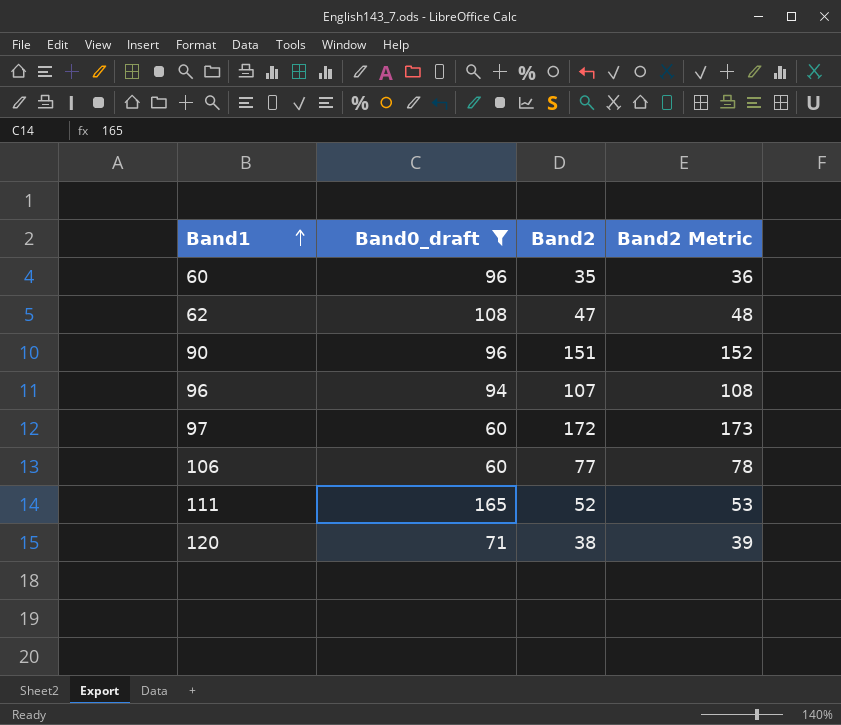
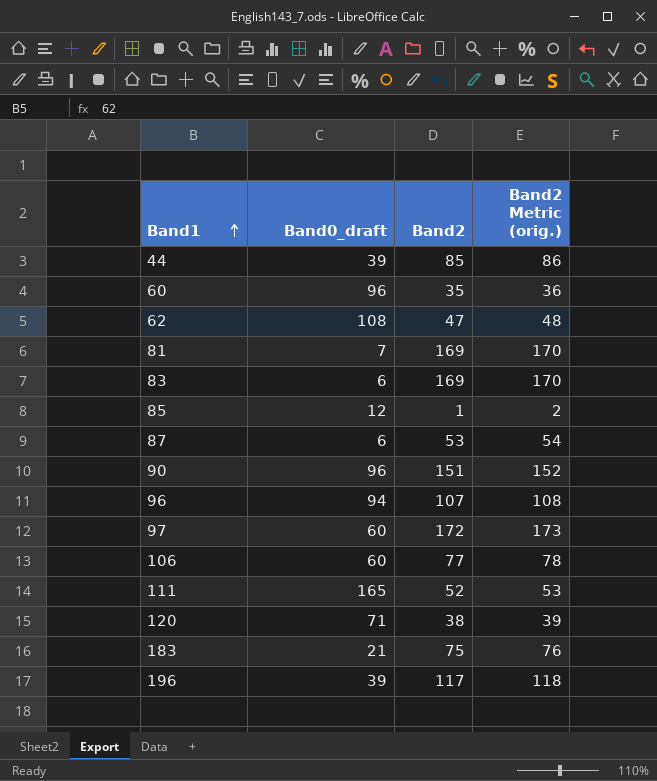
filter: Band0_draft >= 60 -> none
column name: Band2 Metric -> Band2 Metric (orig.)

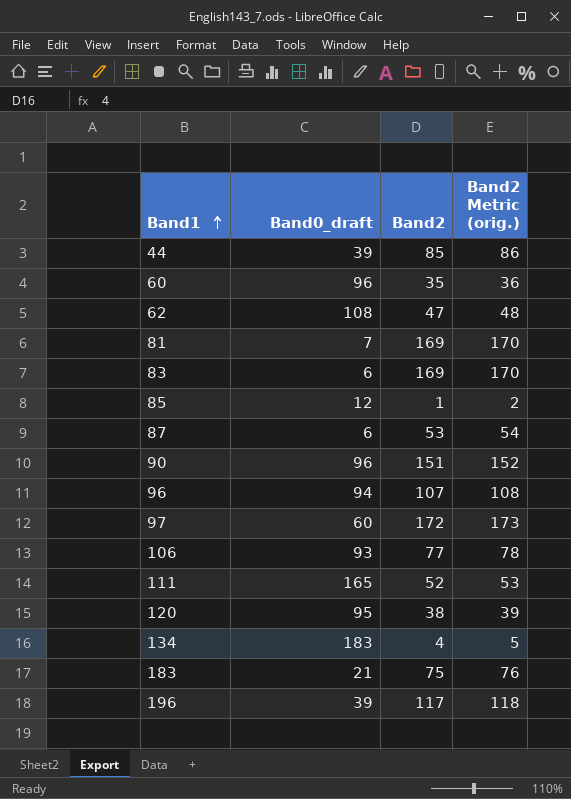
106 | Band0_draft: 60 -> 93
120 | Band0_draft: 71 -> 95
row 134: none -> 183 | 4 | 5

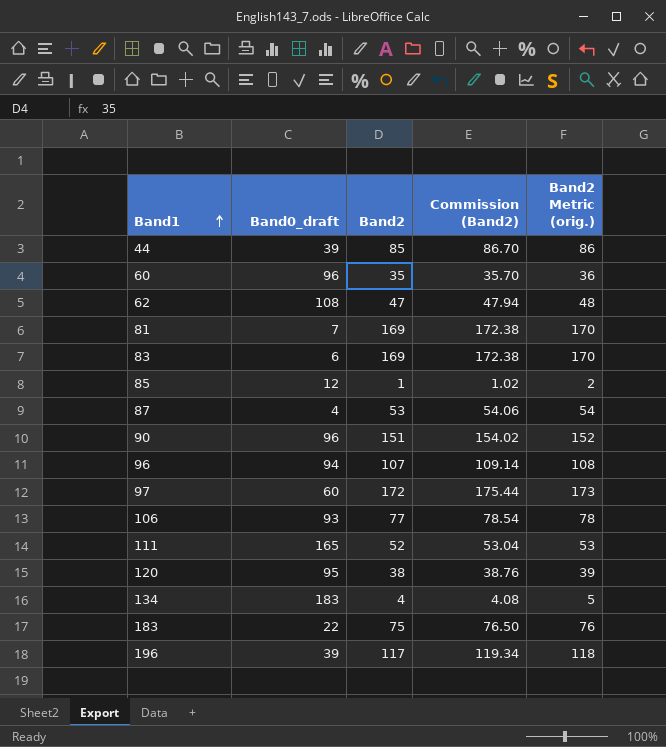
column Commission (Band2) | formula: none -> [Band2] * 1.02
87 | Band0_draft: 6 -> 4
183 | Band0_draft: 21 -> 22

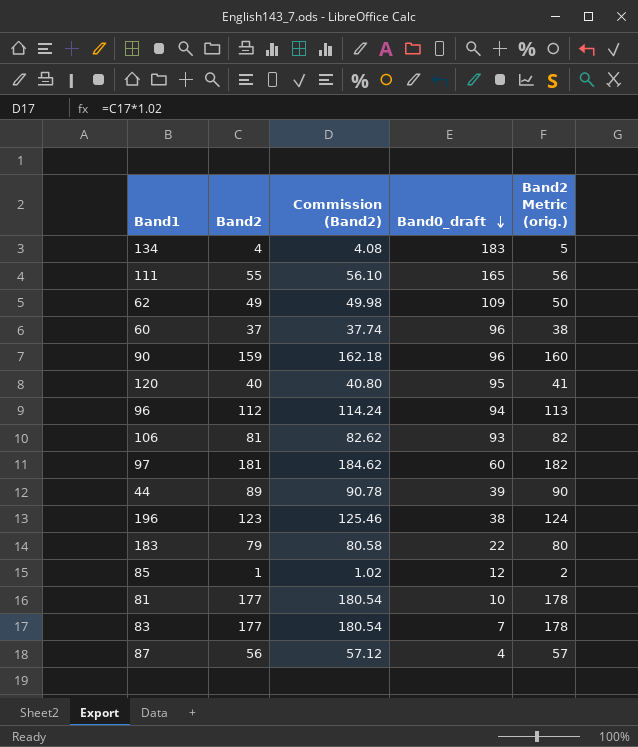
row order: Band1 ascending -> Band0_draft descending
column Band0_draft | position: 2 -> 4
111 | Band2: 52 -> 55
111 | Commission (Band2): 53.04 -> 56.10
111 | Band2 Metric (orig.): 53 -> 56
62 | Band2: 47 -> 49
62 | Commission (Band2): 47.94 -> 49.98
62 | Band0_draft: 108 -> 109
62 | Band2 Metric (orig.): 48 -> 50
60 | Band2: 35 -> 37
60 | Commission (Band2): 35.70 -> 37.74
60 | Band2 Metric (orig.): 36 -> 38
90 | Band2: 151 -> 159
90 | Commission (Band2): 154.02 -> 162.18
90 | Band2 Metric (orig.): 152 -> 160
120 | Band2: 38 -> 40
120 | Commission (Band2): 38.76 -> 40.80
120 | Band2 Metric (orig.): 39 -> 41
96 | Band2: 107 -> 112
96 | Commission (Band2): 109.14 -> 114.24
96 | Band2 Metric (orig.): 108 -> 113
106 | Band2: 77 -> 81
106 | Commission (Band2): 78.54 -> 82.62
106 | Band2 Metric (orig.): 78 -> 82
97 | Band2: 172 -> 181
97 | Commission (Band2): 175.44 -> 184.62
97 | Band2 Metric (orig.): 173 -> 182
44 | Band2: 85 -> 89
44 | Commission (Band2): 86.70 -> 90.78
44 | Band2 Metric (orig.): 86 -> 90
196 | Band2: 117 -> 123
196 | Commission (Band2): 119.34 -> 125.46
196 | Band0_draft: 39 -> 38
196 | Band2 Metric (orig.): 118 -> 124
183 | Band2: 75 -> 79
183 | Commission (Band2): 76.50 -> 80.58
183 | Band2 Metric (orig.): 76 -> 80
81 | Band2: 169 -> 177
81 | Commission (Band2): 172.38 -> 180.54
81 | Band0_draft: 7 -> 10
81 | Band2 Metric (orig.): 170 -> 178
83 | Band2: 169 -> 177
83 | Commission (Band2): 172.38 -> 180.54
83 | Band0_draft: 6 -> 7
83 | Band2 Metric (orig.): 170 -> 178
87 | Band2: 53 -> 56
87 | Commission (Band2): 54.06 -> 57.12
87 | Band2 Metric (orig.): 54 -> 57

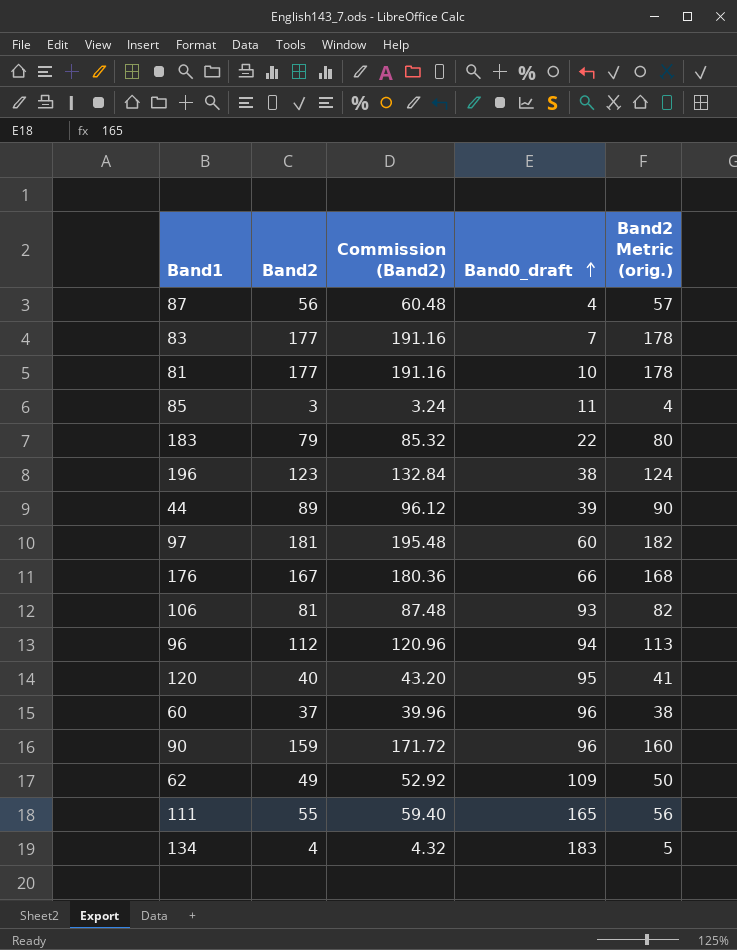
row order: Band0_draft descending -> Band0_draft ascending
column Commission (Band2) | formula: [Band2] * 1.02 -> [Band2] * 1.08
85 | Band2: 1 -> 3
85 | Band0_draft: 12 -> 11
85 | Band2 Metric (orig.): 2 -> 4
row 176: none -> 167 | 180.36 | 66 | 168

